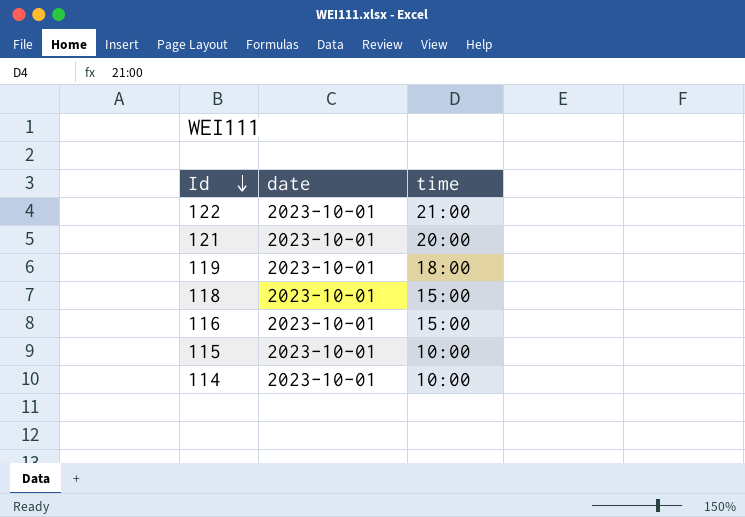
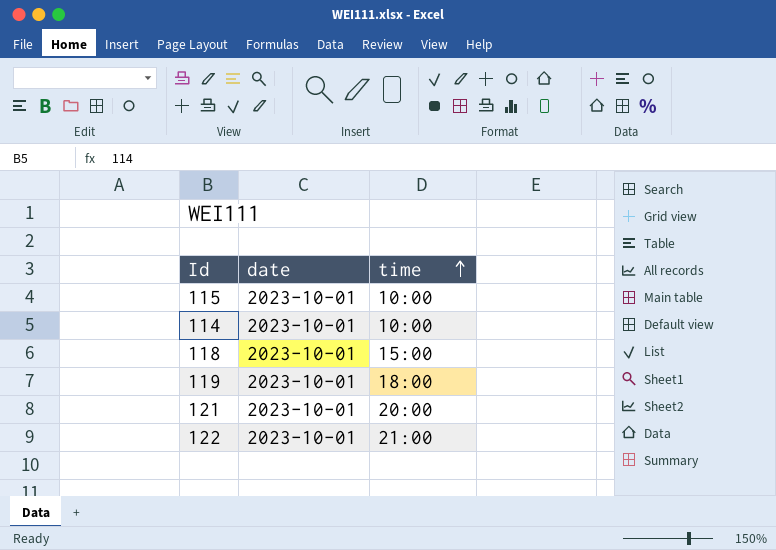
row order: Id descending -> time ascending
row 116: 2023-10-01 | 15:00 -> none

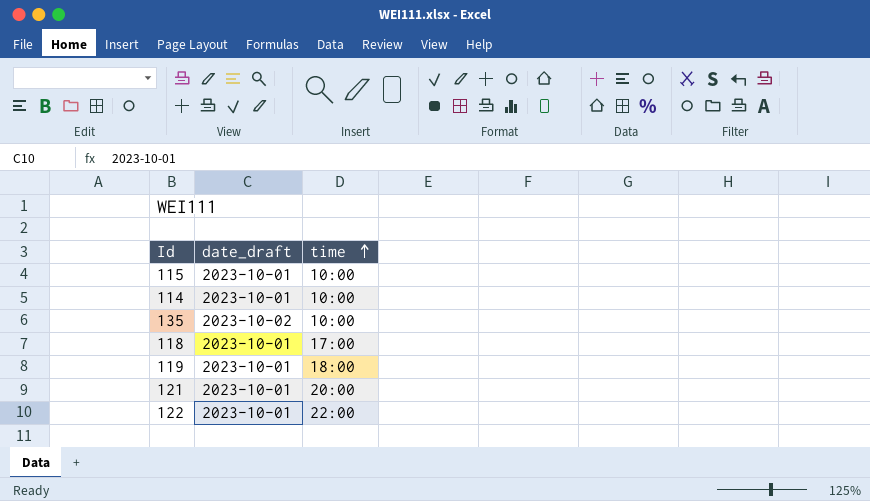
column name: date -> date_draft
row 135: none -> 2023-10-02 | 10:00
118 | time: 15:00 -> 17:00
122 | time: 21:00 -> 22:00

